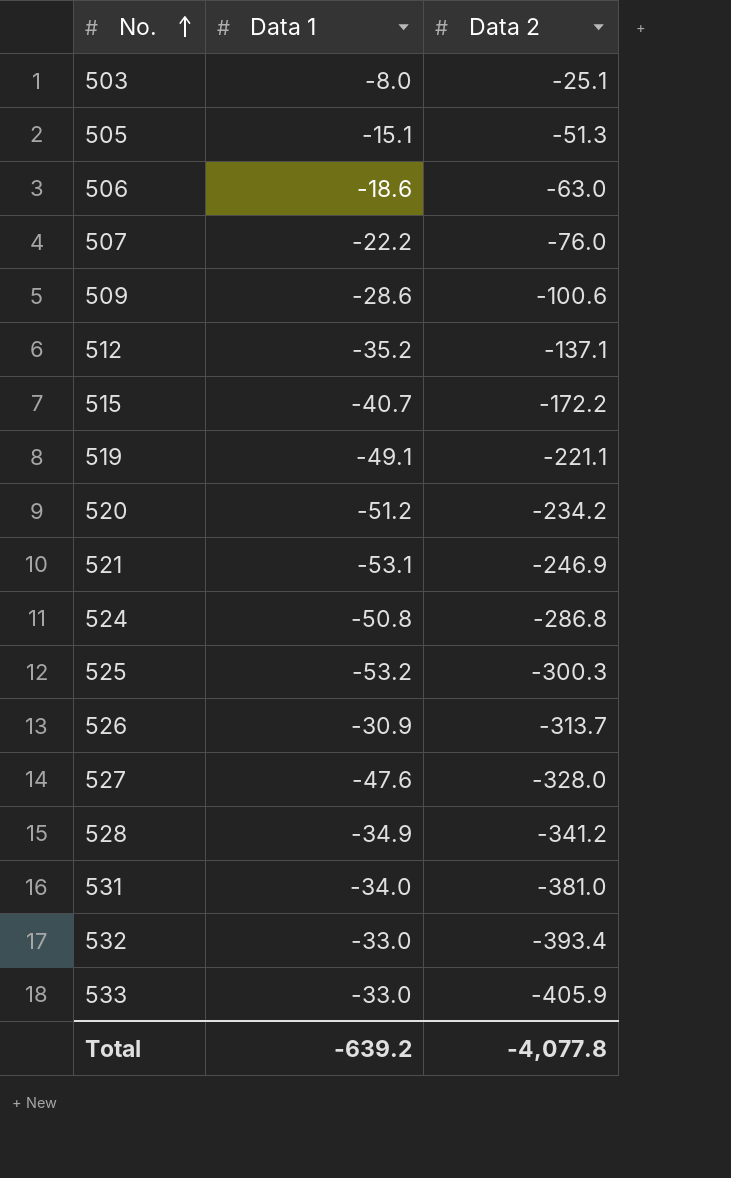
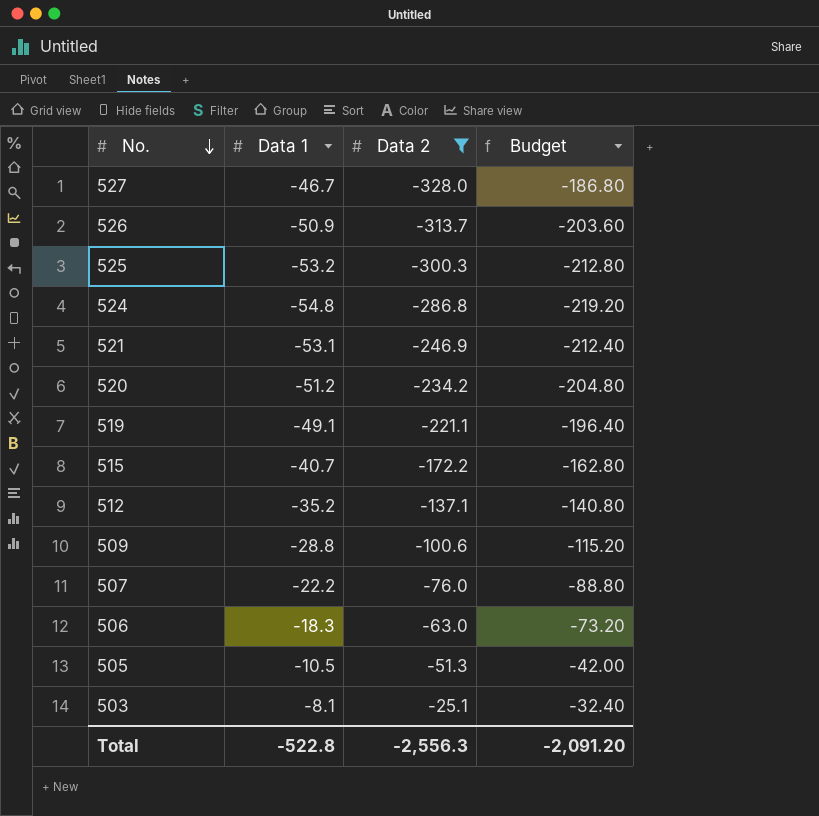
filter: none -> Data 2 >= -328.0
row order: No. ascending -> No. descending
column Budget | formula: none -> [Data 1] * 4
527 | Data 1: -47.6 -> -46.7
526 | Data 1: -30.9 -> -50.9
524 | Data 1: -50.8 -> -54.8
509 | Data 1: -28.6 -> -28.8
506 | Data 1: -18.6 -> -18.3
505 | Data 1: -15.1 -> -10.5
503 | Data 1: -8.0 -> -8.1
Total | Data 1: -639.2 -> -522.8
Total | Data 2: -4,077.8 -> -2,556.3

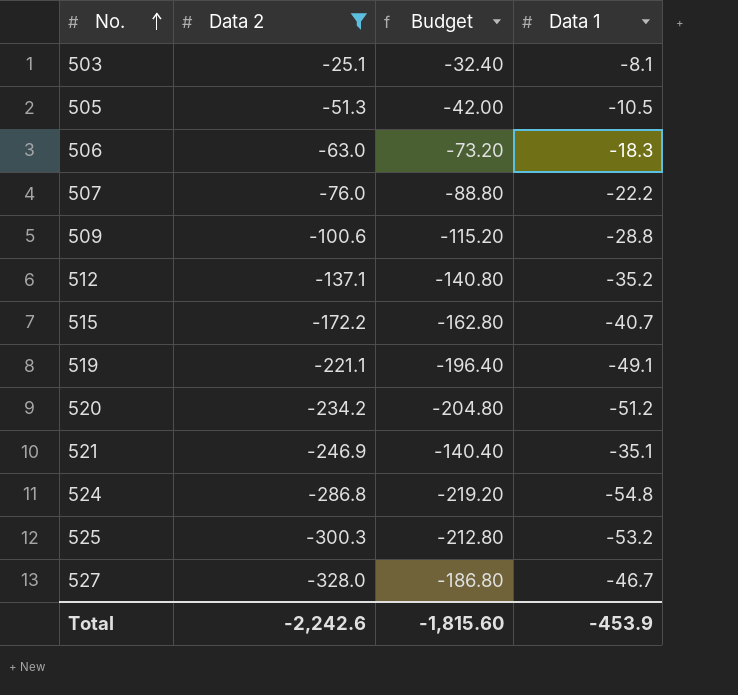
row order: No. descending -> No. ascending
column Data 1 | position: 2 -> 4
row 526: -50.9 | -313.7 | -203.60 -> none
521 | Budget: -212.40 -> -140.40
521 | Data 1: -53.1 -> -35.1
Total | Data 2: -2,556.3 -> -2,242.6
Total | Budget: -2,091.20 -> -1,815.60
Total | Data 1: -522.8 -> -453.9

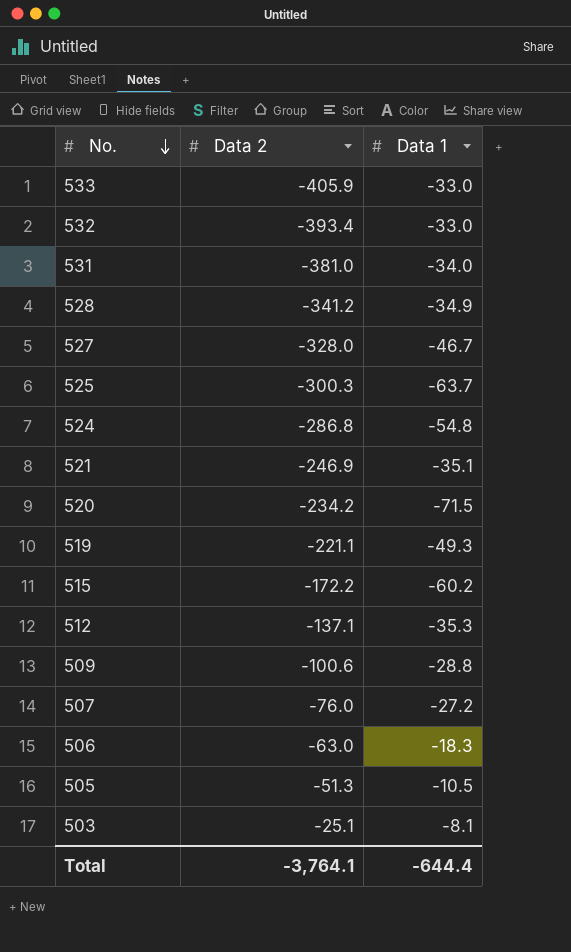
filter: Data 2 >= -328.0 -> none
row order: No. ascending -> No. descending
column Budget | formula: [Data 1] * 4 -> none
525 | Data 1: -53.2 -> -63.7
520 | Data 1: -51.2 -> -71.5
519 | Data 1: -49.1 -> -49.3
515 | Data 1: -40.7 -> -60.2
512 | Data 1: -35.2 -> -35.3
507 | Data 1: -22.2 -> -27.2
Total | Data 2: -2,242.6 -> -3,764.1
Total | Data 1: -453.9 -> -644.4

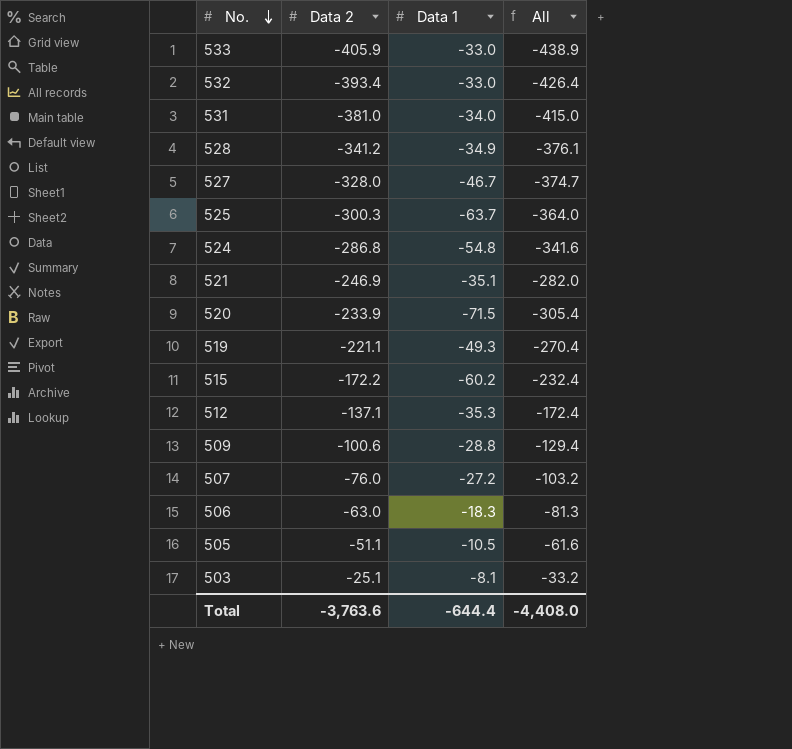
column All | formula: none -> [Data 2] + [Data 1]
520 | Data 2: -234.2 -> -233.9
505 | Data 2: -51.3 -> -51.1
Total | Data 2: -3,764.1 -> -3,763.6

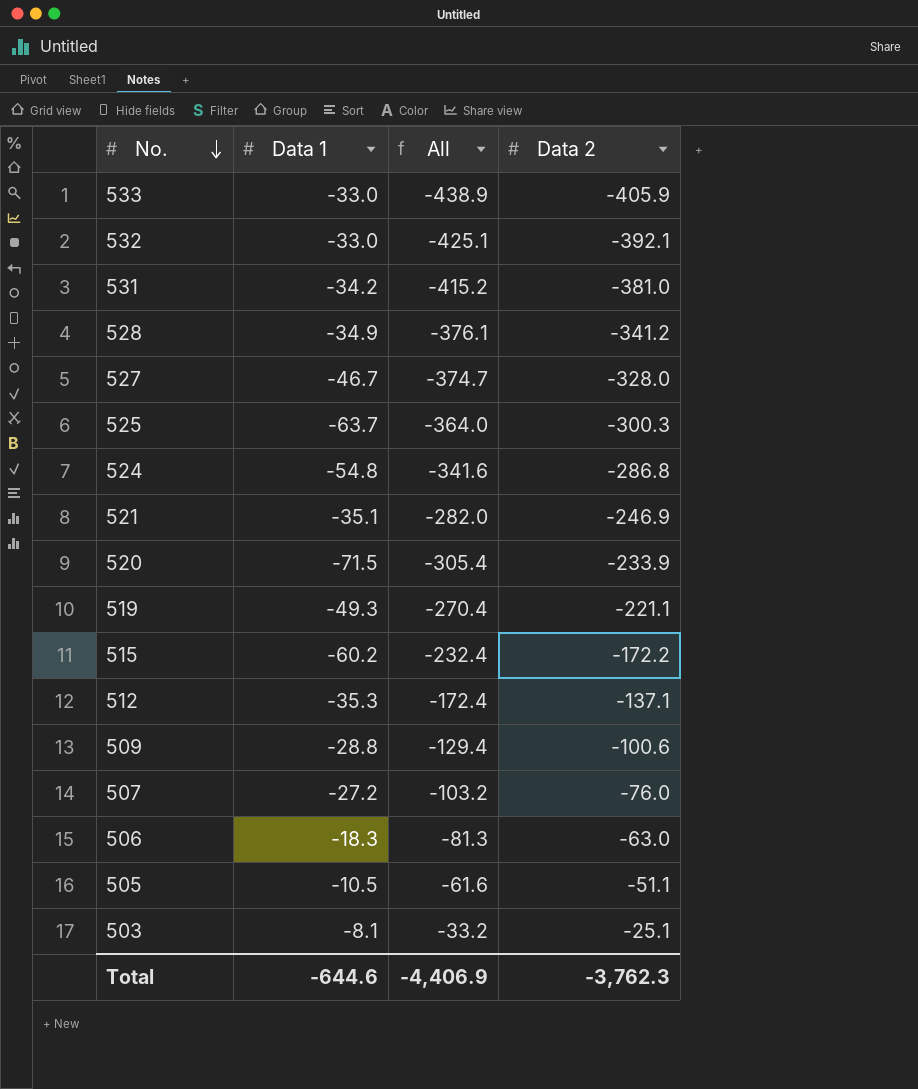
column Data 2 | position: 2 -> 4
532 | All: -426.4 -> -425.1
532 | Data 2: -393.4 -> -392.1
531 | Data 1: -34.0 -> -34.2
531 | All: -415.0 -> -415.2
Total | Data 1: -644.4 -> -644.6
Total | All: -4,408.0 -> -4,406.9
Total | Data 2: -3,763.6 -> -3,762.3

